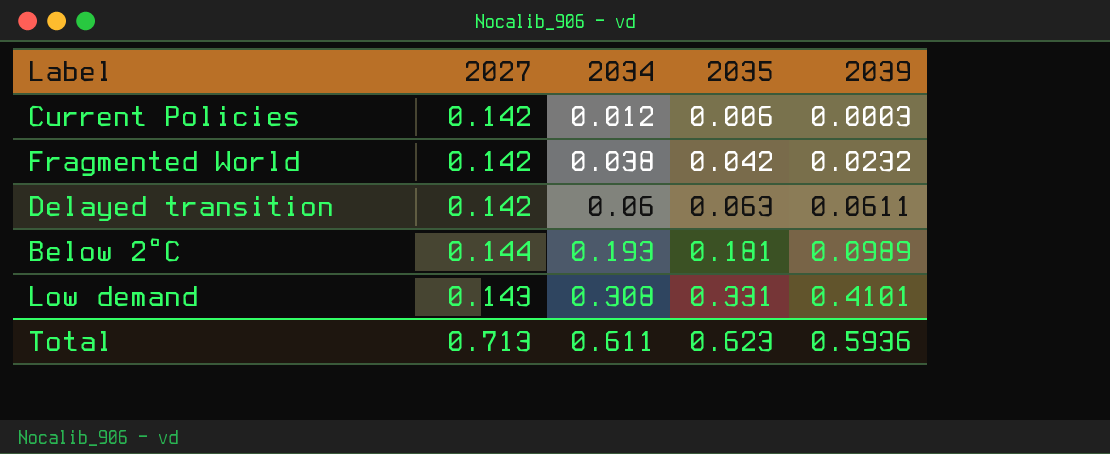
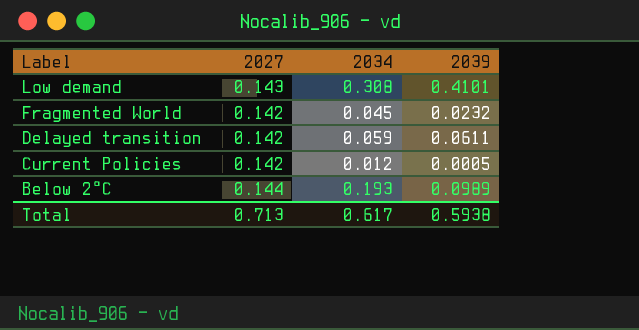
row order: 2034 ascending -> Label descending
column 2035 | position: 4 -> none
Fragmented World | 2034: 0.038 -> 0.045
Delayed transition | 2034: 0.06 -> 0.059
Current Policies | 2039: 0.0003 -> 0.0005
Total | 2034: 0.611 -> 0.617
Total | 2039: 0.5936 -> 0.5938

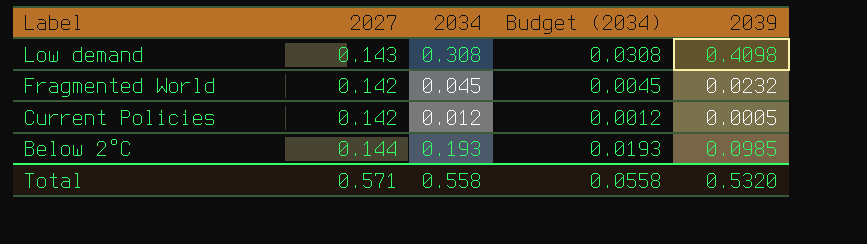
column Budget (2034) | formula: none -> [2034] * 0.1
row Delayed transition: 0.142 | 0.059 | 0.0611 -> none
Low demand | 2039: 0.4101 -> 0.4098
Below 2°C | 2039: 0.0989 -> 0.0985
Total | 2027: 0.713 -> 0.571
Total | 2034: 0.617 -> 0.558
Total | 2039: 0.5938 -> 0.5320

